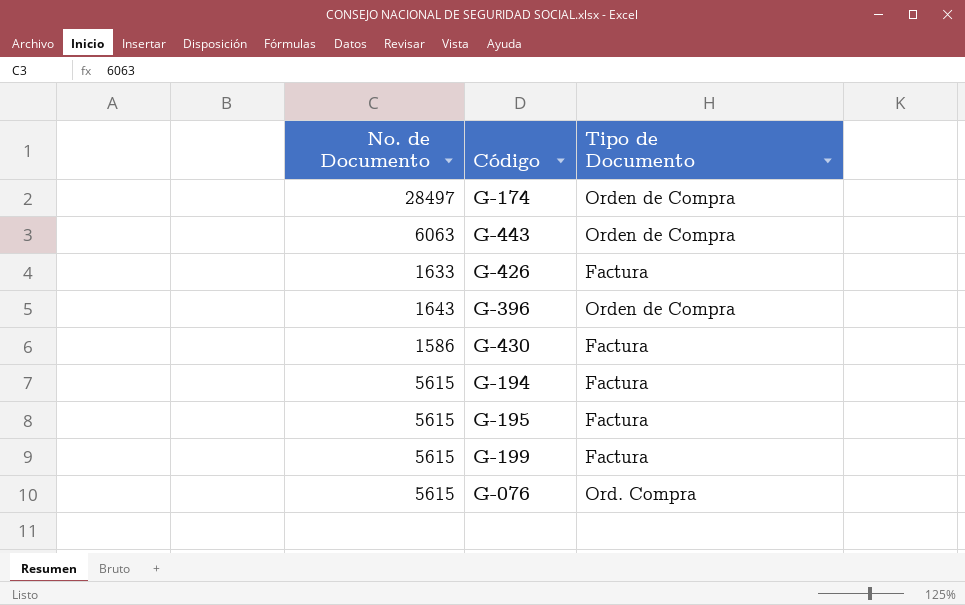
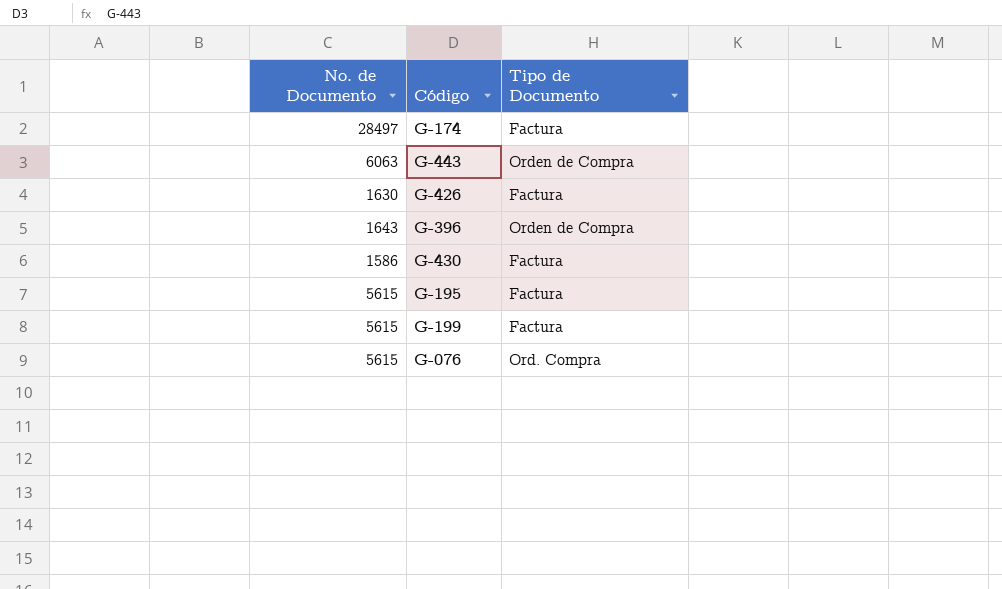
row G-194: 5615 | Factura -> none
G-174 | Tipo de Documento: Orden de Compra -> Factura
G-426 | No. de Documento: 1633 -> 1630

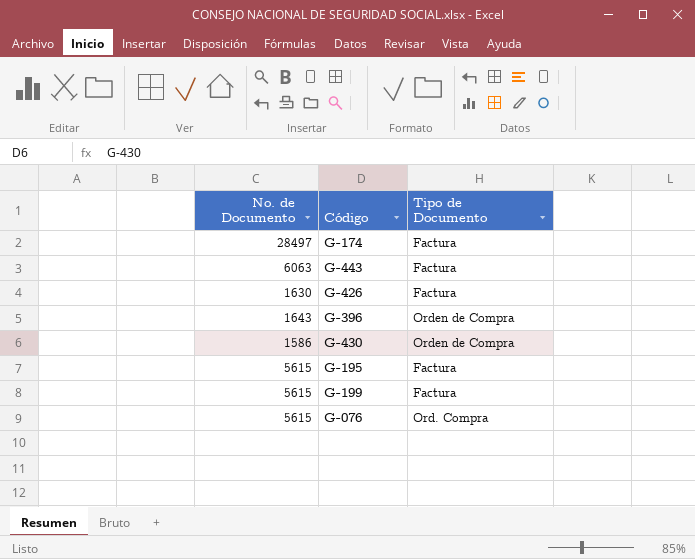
G-443 | Tipo de Documento: Orden de Compra -> Factura
G-430 | Tipo de Documento: Factura -> Orden de Compra

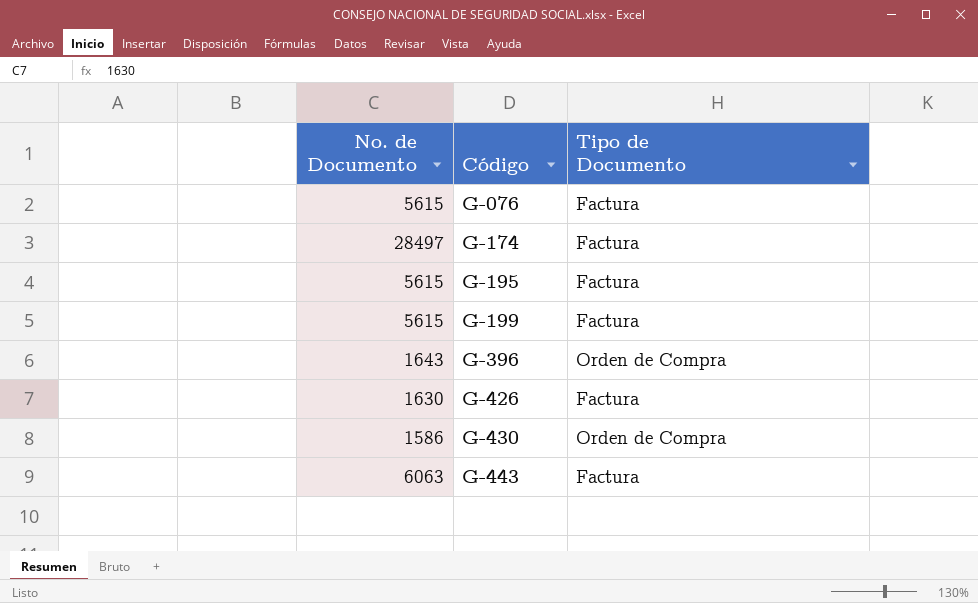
row order: none -> Código ascending
G-076 | Tipo de Documento: Ord. Compra -> Factura

